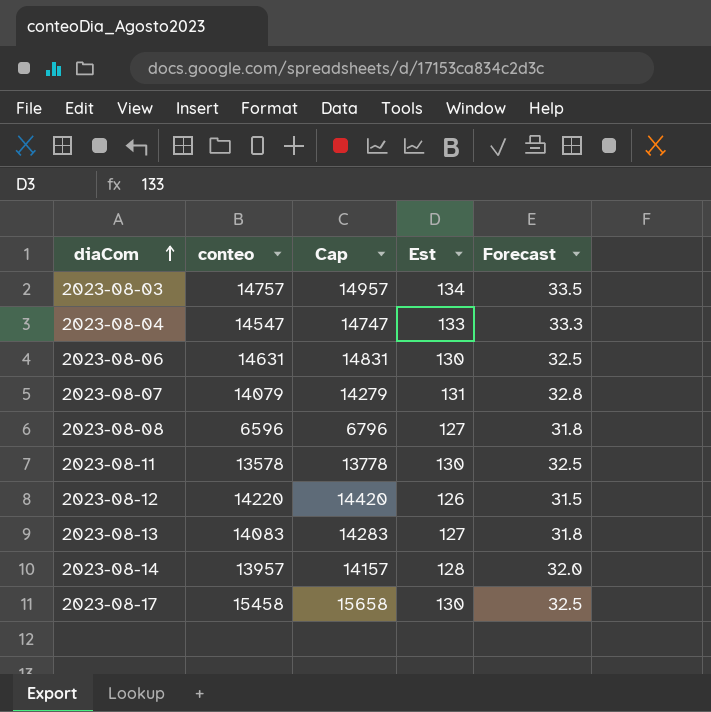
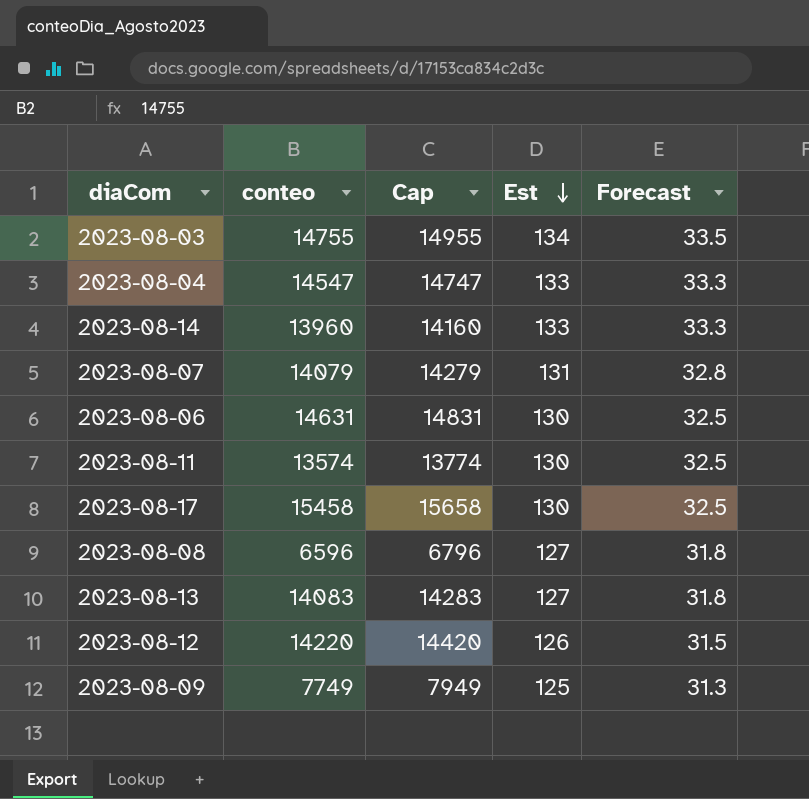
row order: diaCom ascending -> Est descending
2023-08-03 | conteo: 14757 -> 14755
2023-08-03 | Cap: 14957 -> 14955
2023-08-14 | conteo: 13957 -> 13960
2023-08-14 | Cap: 14157 -> 14160
2023-08-14 | Est: 128 -> 133
2023-08-14 | Forecast: 32.0 -> 33.3
2023-08-11 | conteo: 13578 -> 13574
2023-08-11 | Cap: 13778 -> 13774
row 2023-08-09: none -> 7749 | 7949 | 125 | 31.3

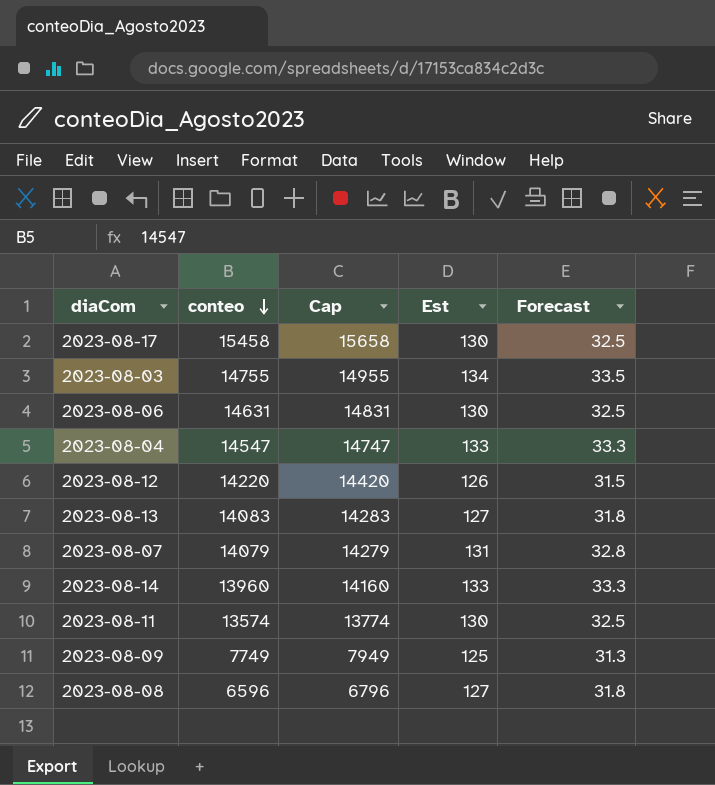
row order: Est descending -> conteo descending

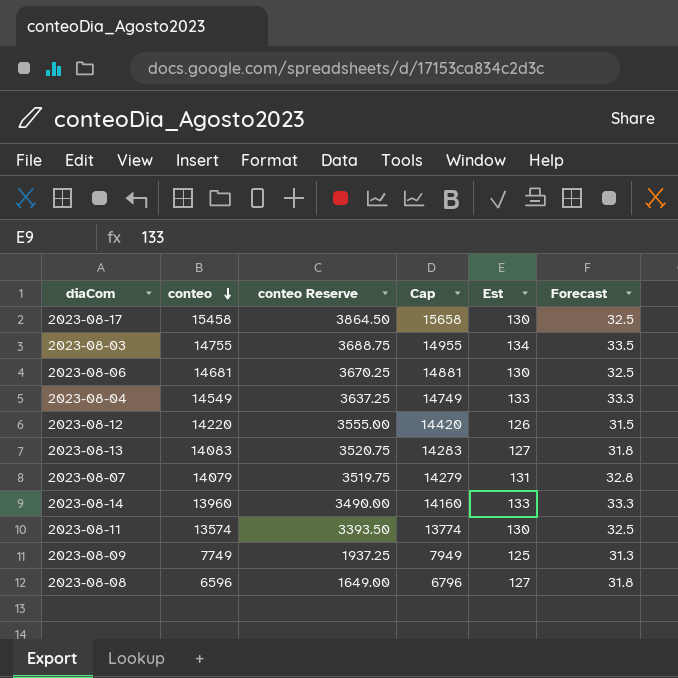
column conteo Reserve | formula: none -> [conteo] * 0.25
2023-08-06 | conteo: 14631 -> 14681
2023-08-06 | Cap: 14831 -> 14881
2023-08-04 | conteo: 14547 -> 14549
2023-08-04 | Cap: 14747 -> 14749

